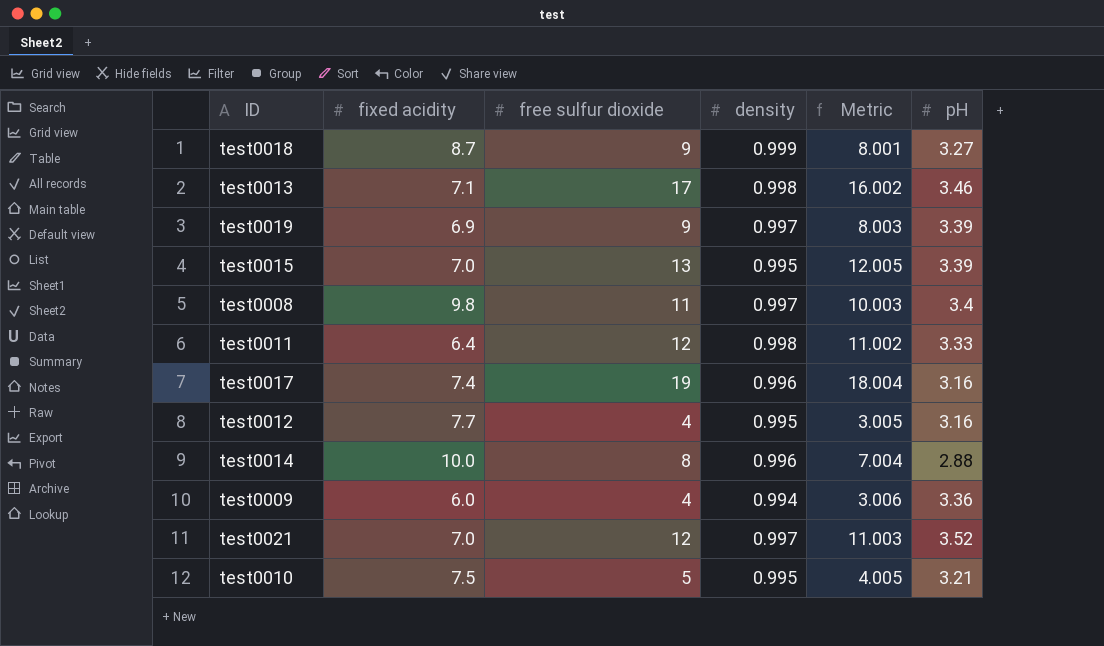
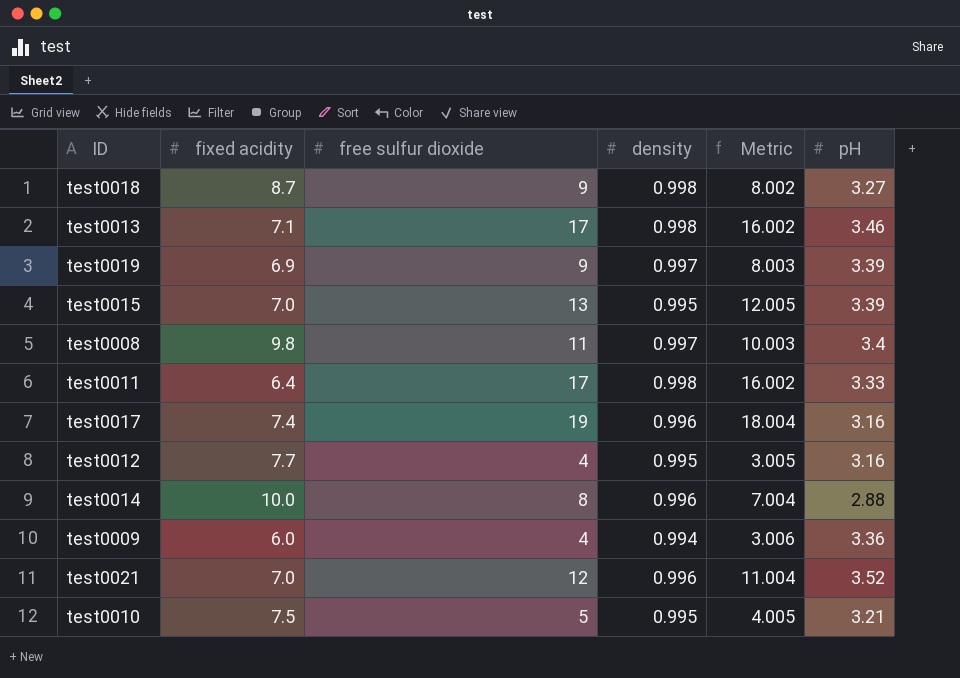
test0018 | density: 0.999 -> 0.998
test0018 | Metric: 8.001 -> 8.002
test0011 | free sulfur dioxide: 12 -> 17
test0011 | Metric: 11.002 -> 16.002
test0021 | density: 0.997 -> 0.996
test0021 | Metric: 11.003 -> 11.004

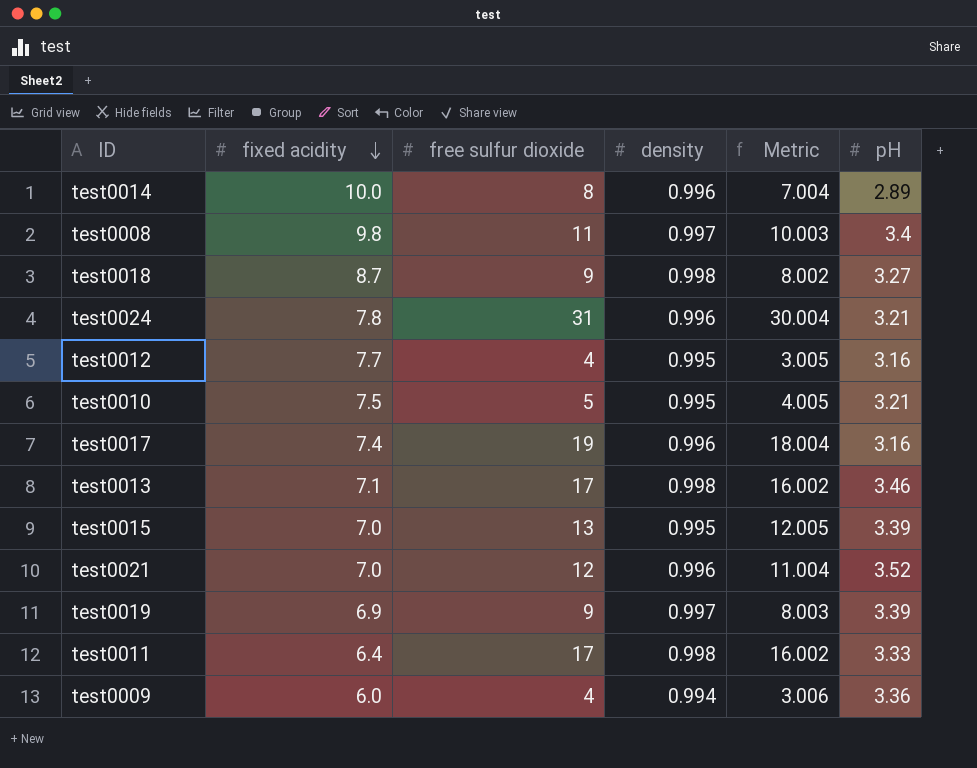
row order: none -> fixed acidity descending
test0014 | pH: 2.88 -> 2.89
row test0024: none -> 7.8 | 31 | 0.996 | 30.004 | 3.21

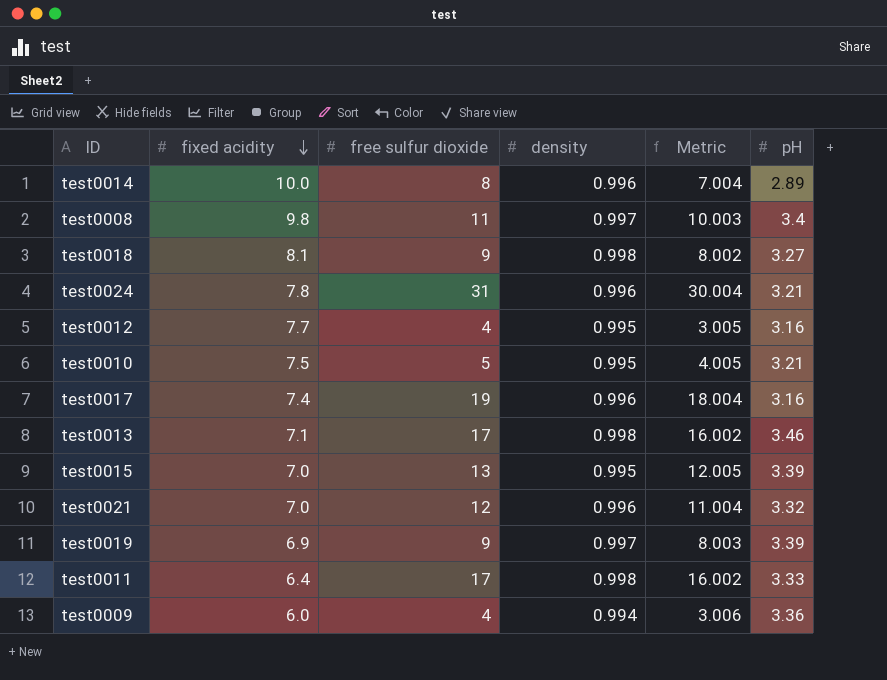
test0018 | fixed acidity: 8.7 -> 8.1
test0021 | pH: 3.52 -> 3.32

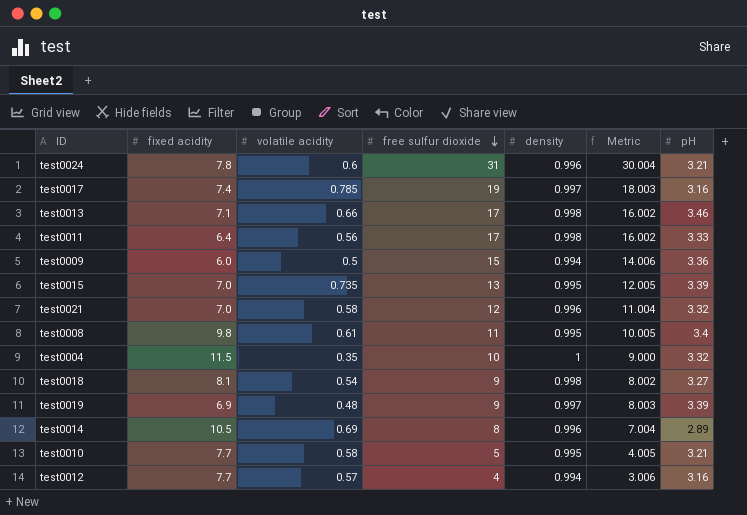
row order: fixed acidity descending -> free sulfur dioxide descending
column volatile acidity | position: none -> 3
test0017 | density: 0.996 -> 0.997
test0017 | Metric: 18.004 -> 18.003
test0009 | free sulfur dioxide: 4 -> 15
test0009 | Metric: 3.006 -> 14.006
test0008 | density: 0.997 -> 0.995
test0008 | Metric: 10.003 -> 10.005
row test0004: none -> 11.5 | 0.35 | 10 | 1 | 9.000 | 3.32
test0014 | fixed acidity: 10.0 -> 10.5
test0010 | fixed acidity: 7.5 -> 7.7
test0012 | density: 0.995 -> 0.994
test0012 | Metric: 3.005 -> 3.006

